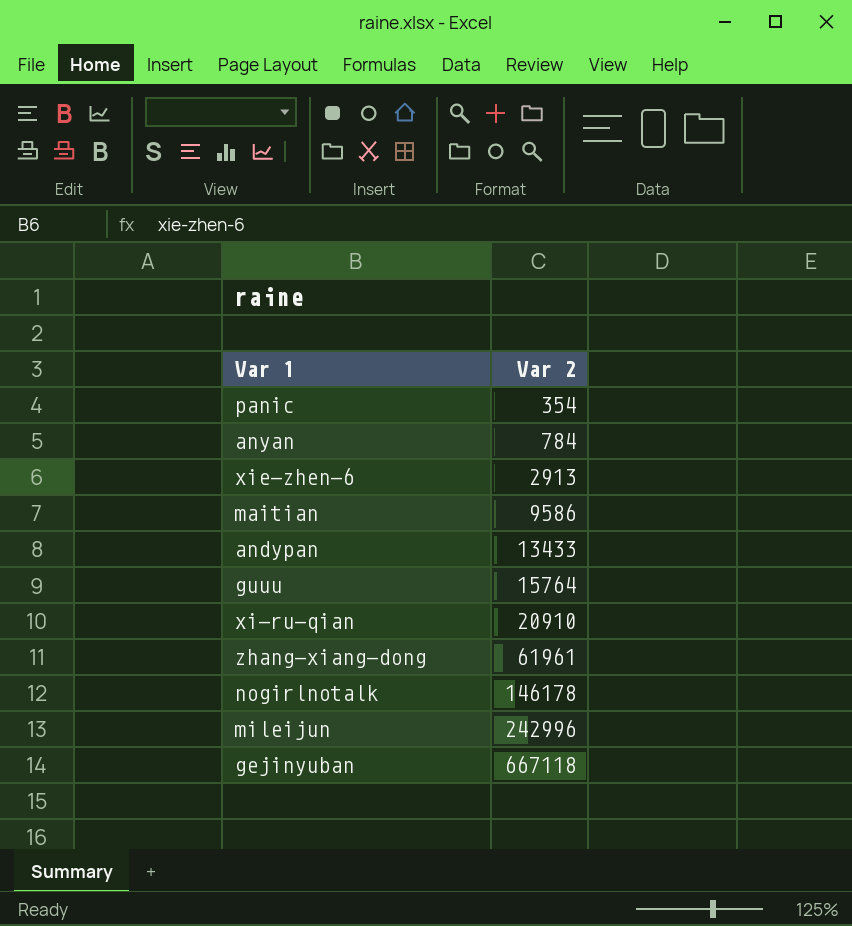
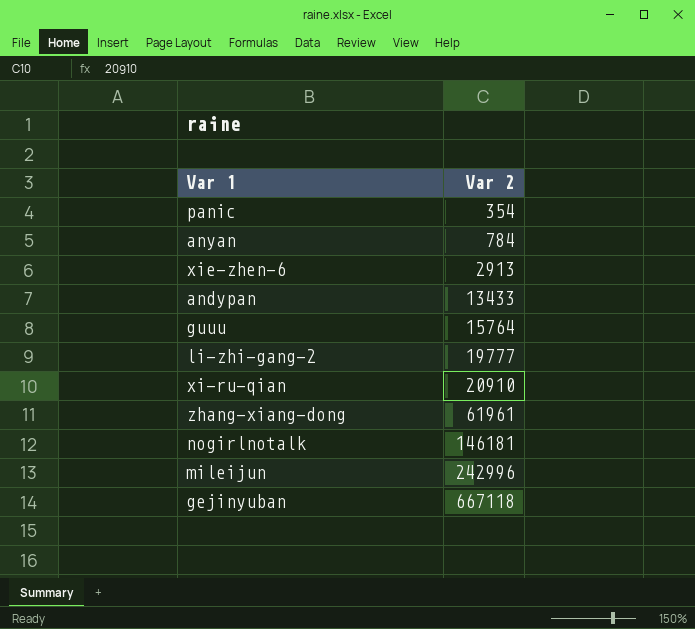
row maitian: 9586 -> none
row li-zhi-gang-2: none -> 19777
nogirlnotalk | Var 2: 146178 -> 146181

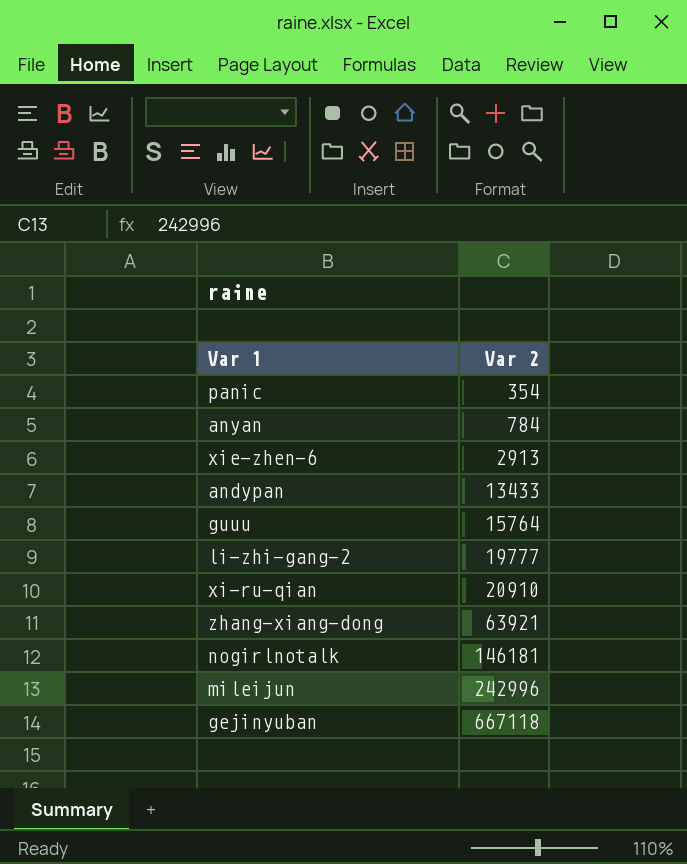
zhang-xiang-dong | Var 2: 61961 -> 63921

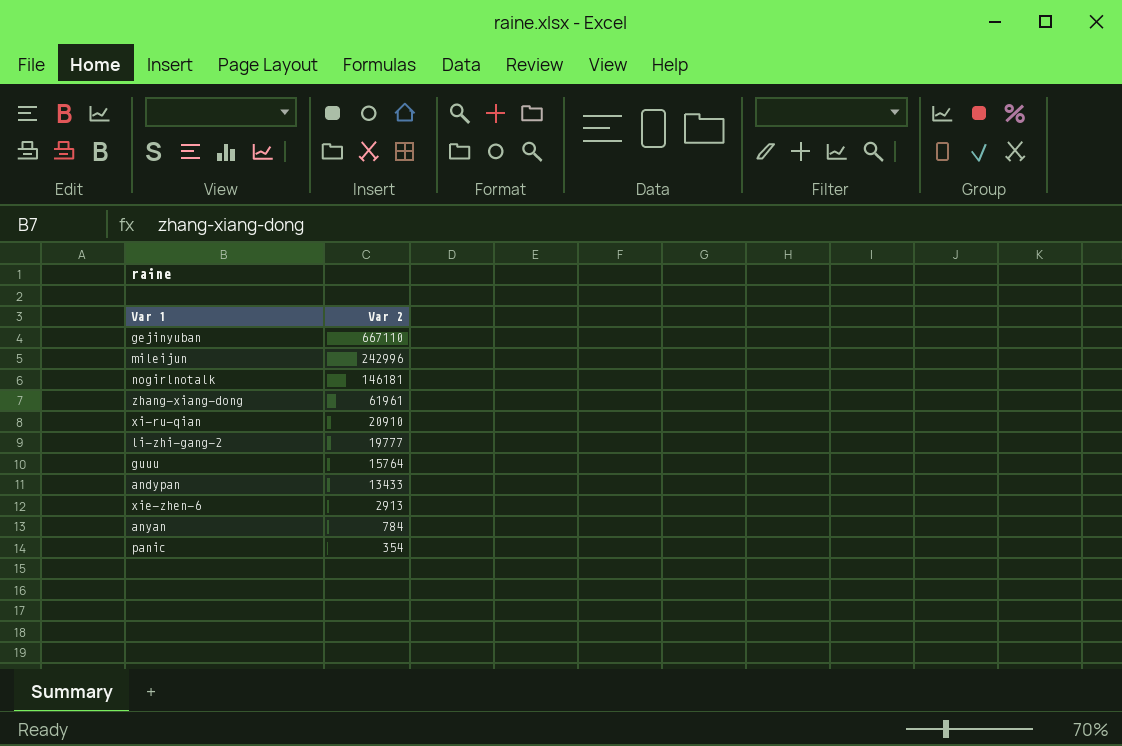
row order: Var 2 ascending -> Var 2 descending
gejinyuban | Var 2: 667118 -> 667110
zhang-xiang-dong | Var 2: 63921 -> 61961

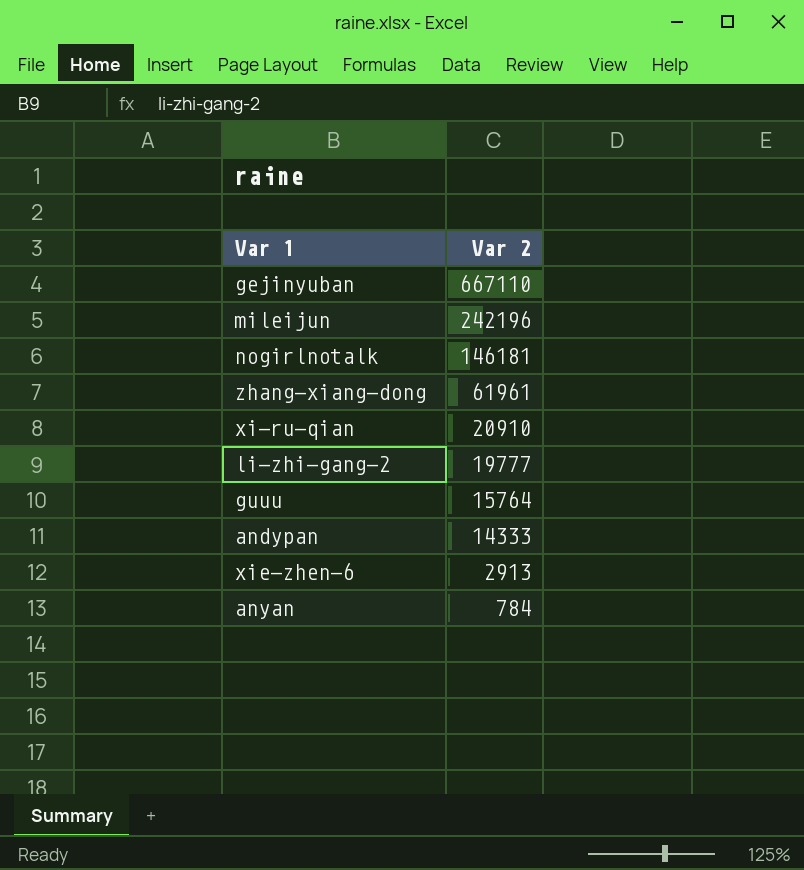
row panic: 354 -> none
mileijun | Var 2: 242996 -> 242196
andypan | Var 2: 13433 -> 14333

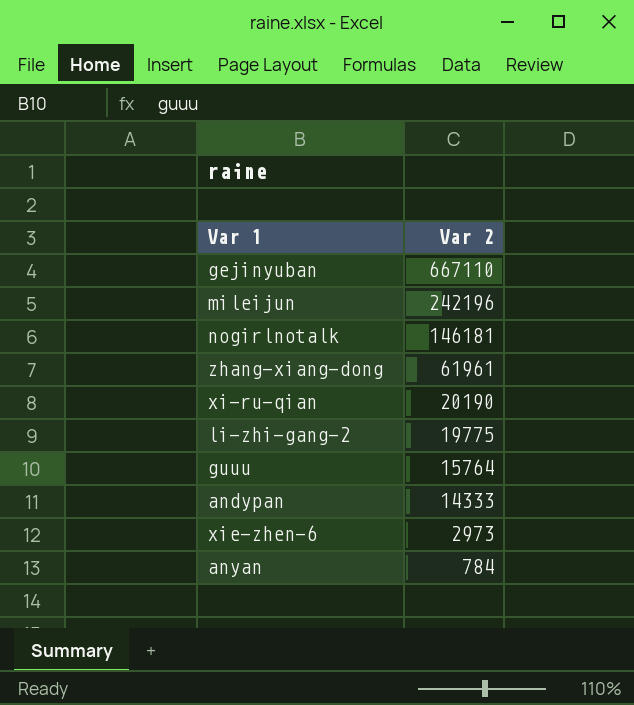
xi-ru-qian | Var 2: 20910 -> 20190
li-zhi-gang-2 | Var 2: 19777 -> 19775
xie-zhen-6 | Var 2: 2913 -> 2973

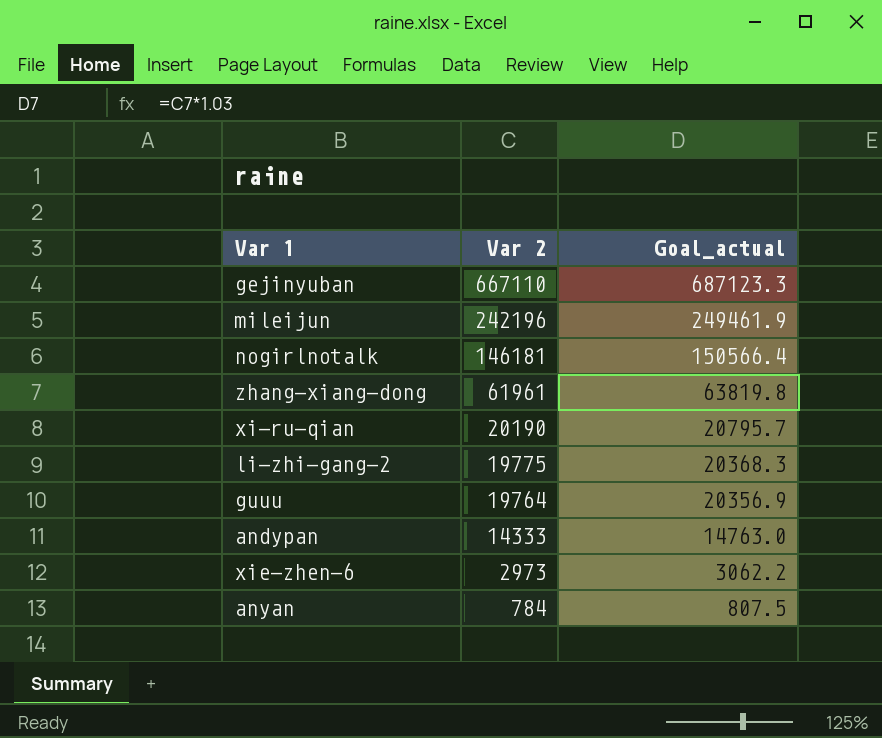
column Goal_actual | formula: none -> [Var 2] * 1.03
guuu | Var 2: 15764 -> 19764

